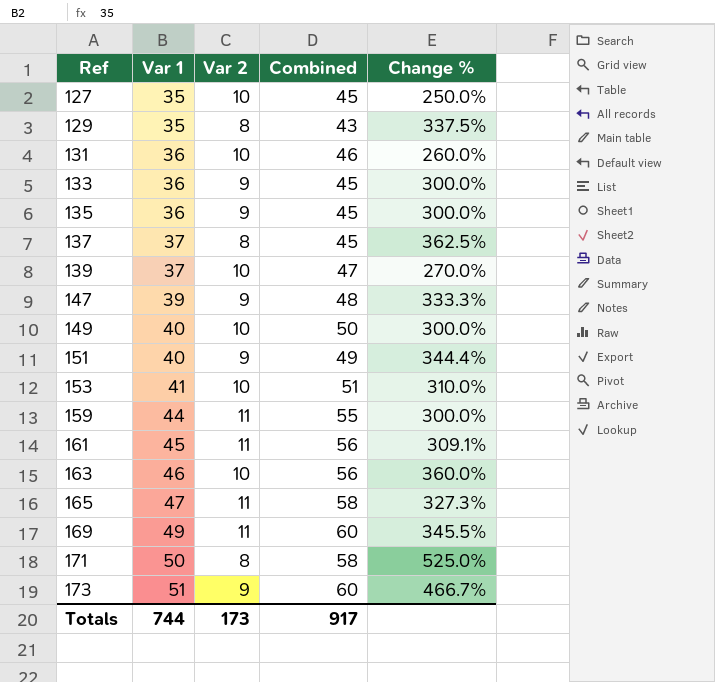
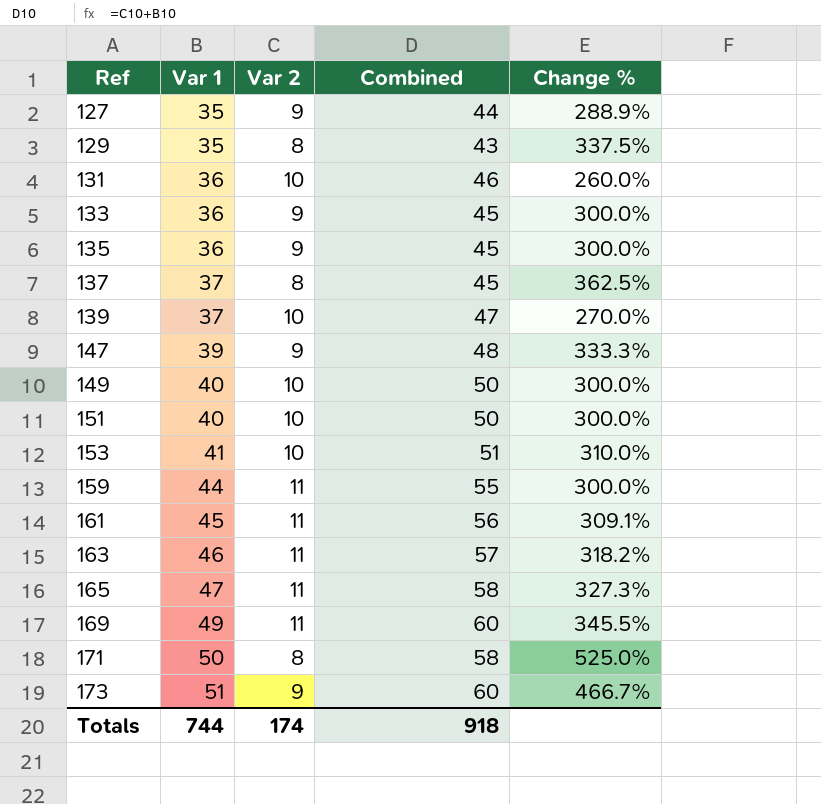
127 | Var 2: 10 -> 9
127 | Combined: 45 -> 44
127 | Change %: 250.0% -> 288.9%
151 | Var 2: 9 -> 10
151 | Combined: 49 -> 50
151 | Change %: 344.4% -> 300.0%
163 | Var 2: 10 -> 11
163 | Combined: 56 -> 57
163 | Change %: 360.0% -> 318.2%
Totals | Var 2: 173 -> 174
Totals | Combined: 917 -> 918

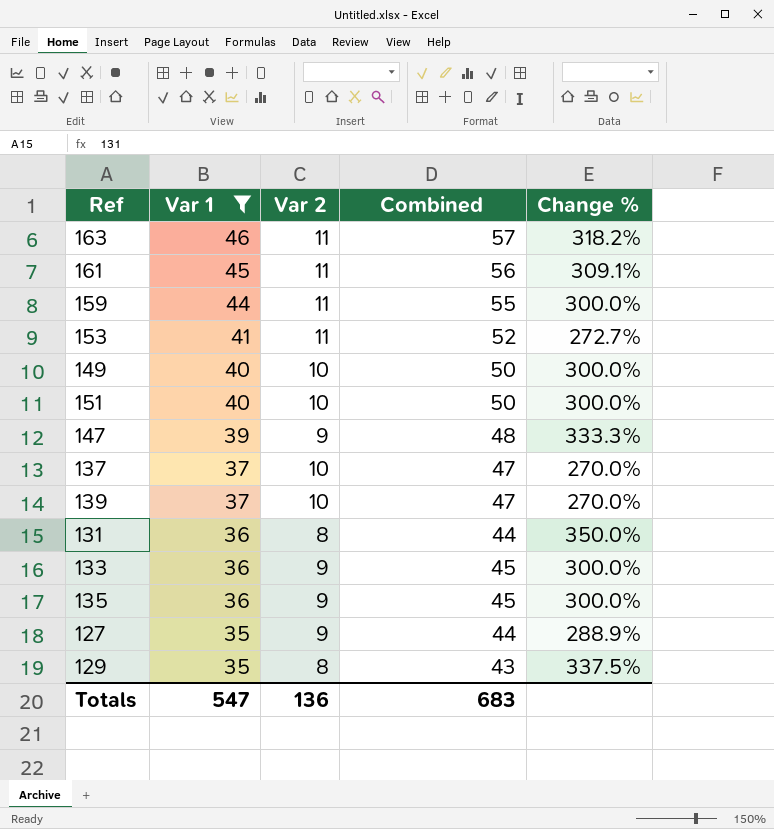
filter: none -> Var 1 <= 46
row order: Ref ascending -> Var 1 descending
153 | Var 2: 10 -> 11
153 | Combined: 51 -> 52
153 | Change %: 310.0% -> 272.7%
137 | Var 2: 8 -> 10
137 | Combined: 45 -> 47
137 | Change %: 362.5% -> 270.0%
131 | Var 2: 10 -> 8
131 | Combined: 46 -> 44
131 | Change %: 260.0% -> 350.0%
Totals | Var 1: 744 -> 547
Totals | Var 2: 174 -> 136
Totals | Combined: 918 -> 683

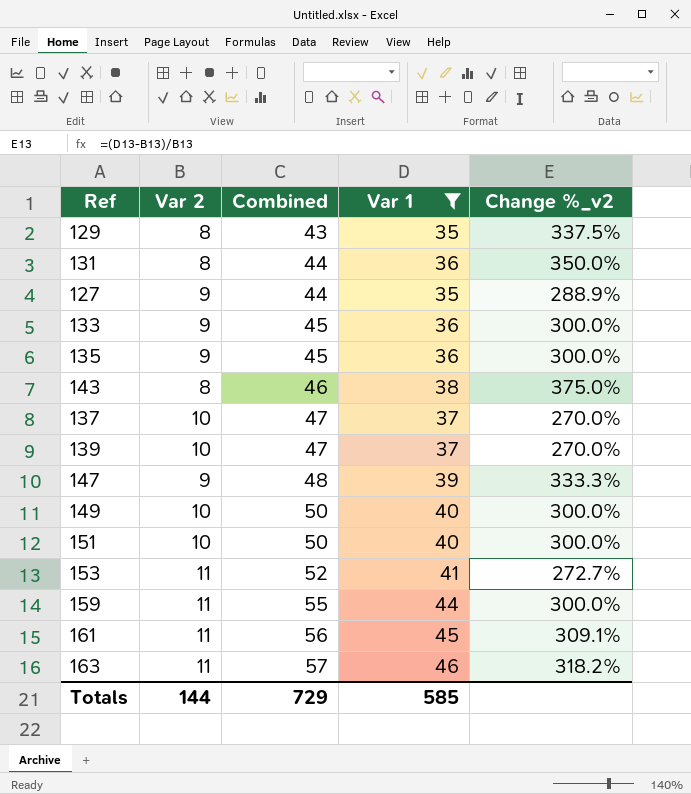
row order: Var 1 descending -> Combined ascending
column Var 1 | position: 2 -> 4
column name: Change % -> Change %_v2
row 143: none -> 8 | 46 | 38 | 375.0%
Totals | Var 2: 136 -> 144
Totals | Combined: 683 -> 729
Totals | Var 1: 547 -> 585

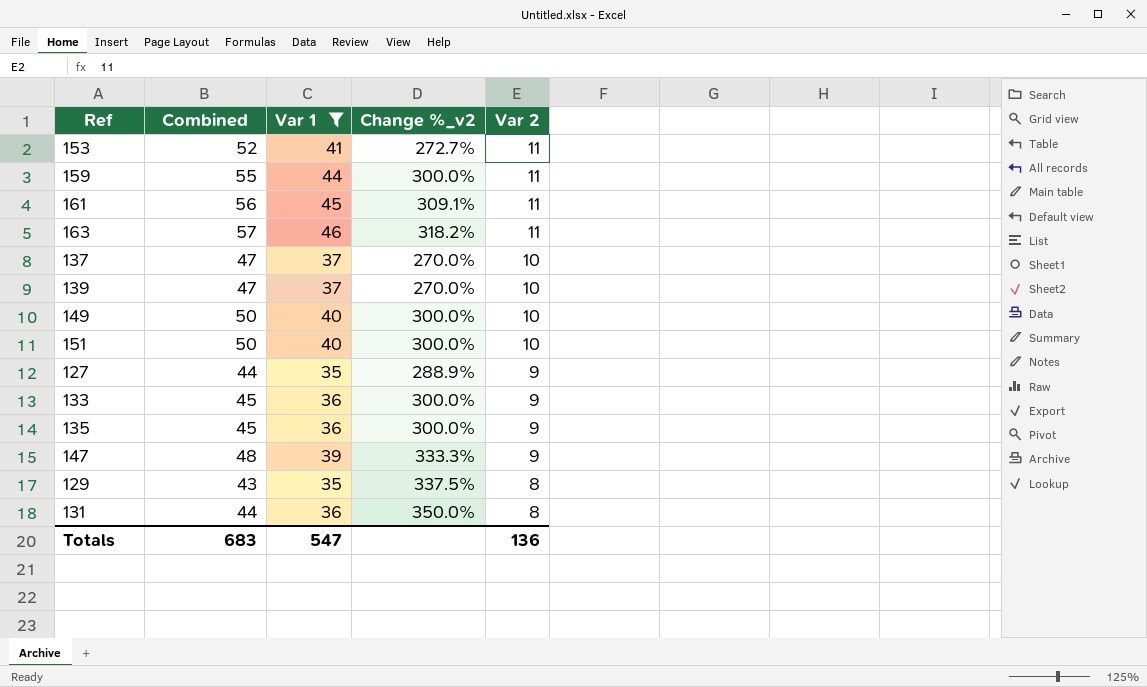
row order: Combined ascending -> Var 2 descending
column Var 2 | position: 2 -> 5
row 143: 8 | 46 | 38 | 375.0% -> none
Totals | Combined: 729 -> 683
Totals | Var 1: 585 -> 547
Totals | Var 2: 144 -> 136

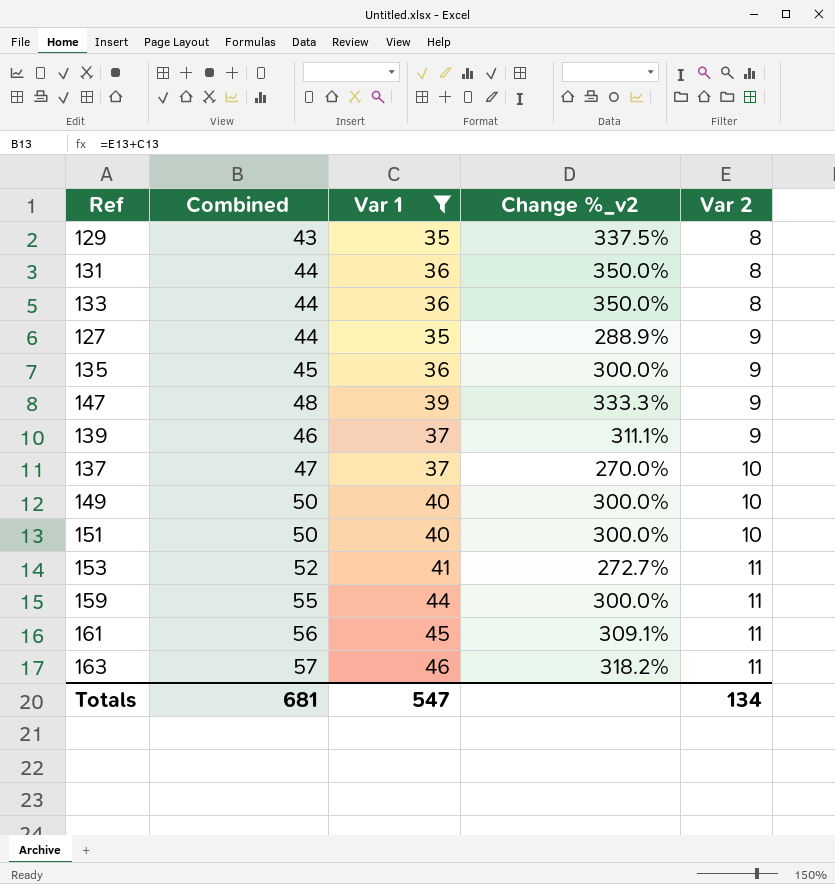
row order: Var 2 descending -> Var 2 ascending
133 | Combined: 45 -> 44
133 | Change %_v2: 300.0% -> 350.0%
133 | Var 2: 9 -> 8
139 | Combined: 47 -> 46
139 | Change %_v2: 270.0% -> 311.1%
139 | Var 2: 10 -> 9
Totals | Combined: 683 -> 681
Totals | Var 2: 136 -> 134

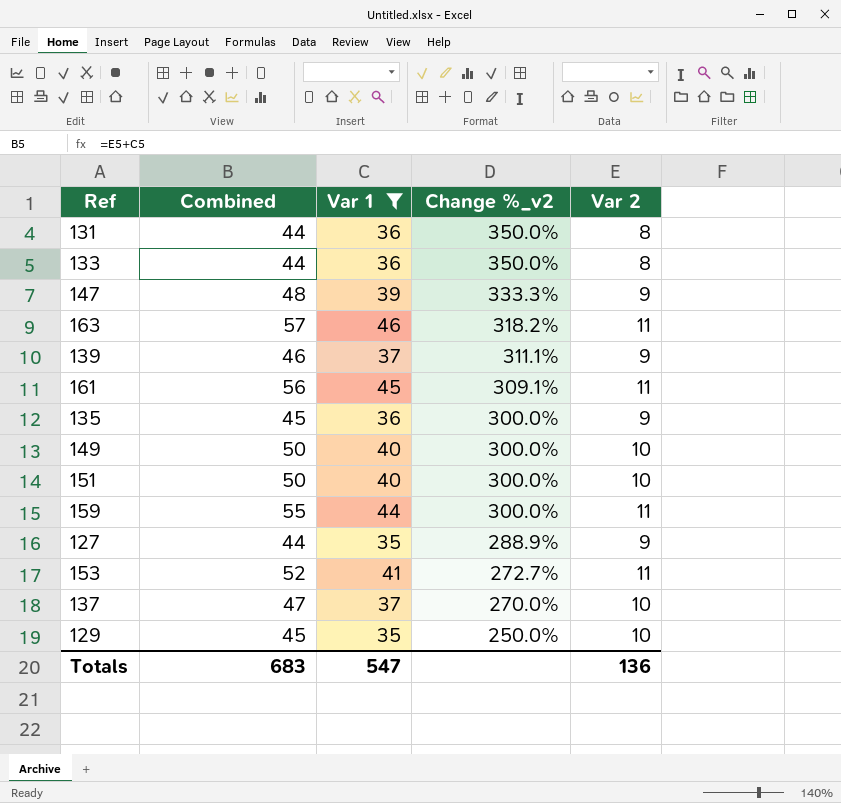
row order: Var 2 ascending -> Change %_v2 descending
129 | Combined: 43 -> 45
129 | Change %_v2: 337.5% -> 250.0%
129 | Var 2: 8 -> 10
Totals | Combined: 681 -> 683
Totals | Var 2: 134 -> 136

